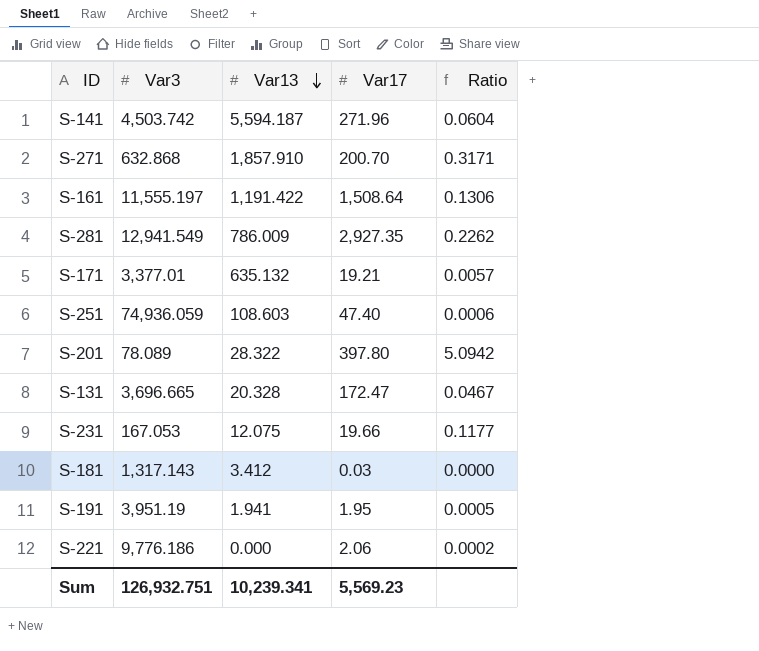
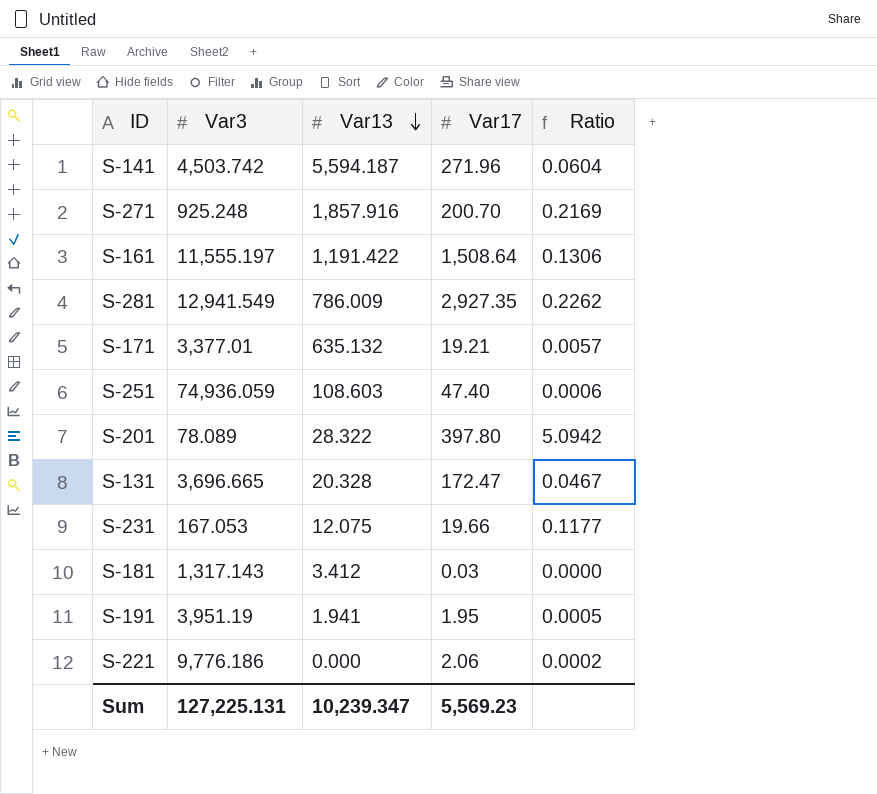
S-271 | Var3: 632.868 -> 925.248
S-271 | Var13: 1,857.910 -> 1,857.916
S-271 | Ratio: 0.3171 -> 0.2169
Sum | Var3: 126,932.751 -> 127,225.131
Sum | Var13: 10,239.341 -> 10,239.347

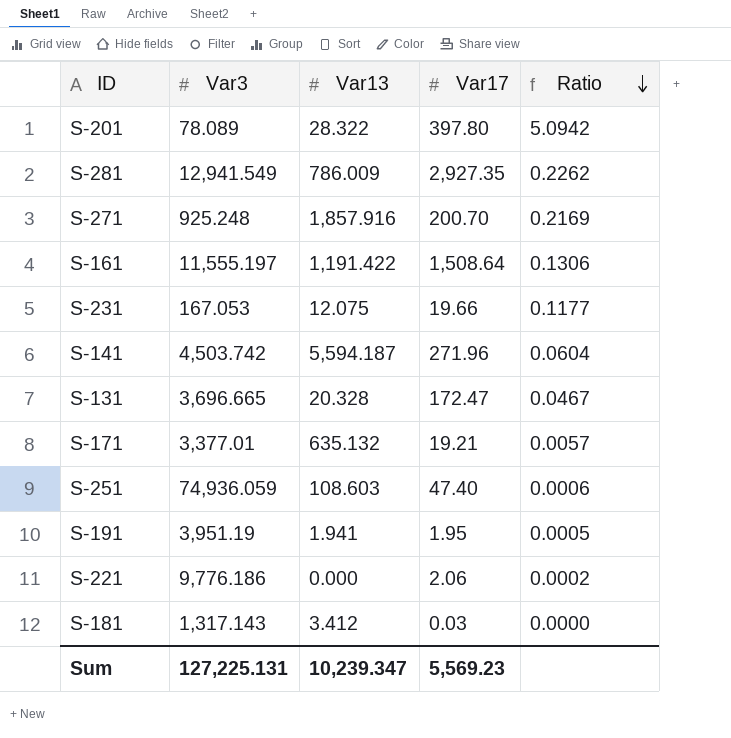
row order: Var13 descending -> Ratio descending

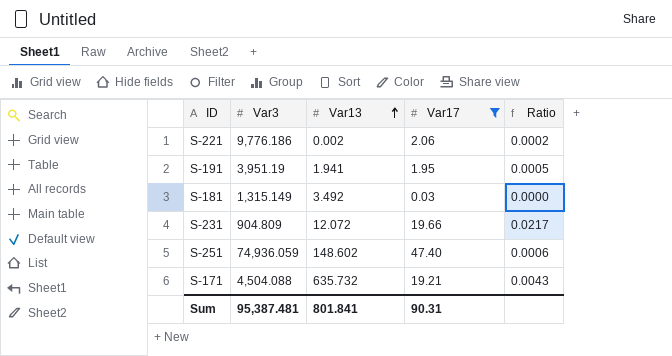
filter: none -> Var17 <= 47.40
row order: Ratio descending -> Var13 ascending
S-221 | Var13: 0.000 -> 0.002
S-181 | Var3: 1,317.143 -> 1,315.149
S-181 | Var13: 3.412 -> 3.492
S-231 | Var3: 167.053 -> 904.809
S-231 | Var13: 12.075 -> 12.072
S-231 | Ratio: 0.1177 -> 0.0217
S-251 | Var13: 108.603 -> 148.602
S-171 | Var3: 3,377.01 -> 4,504.088
S-171 | Var13: 635.132 -> 635.732
S-171 | Ratio: 0.0057 -> 0.0043
Sum | Var3: 127,225.131 -> 95,387.481
Sum | Var13: 10,239.347 -> 801.841
Sum | Var17: 5,569.23 -> 90.31

